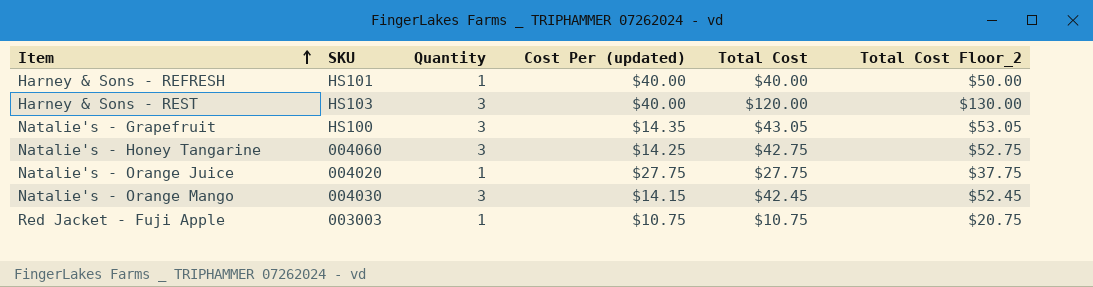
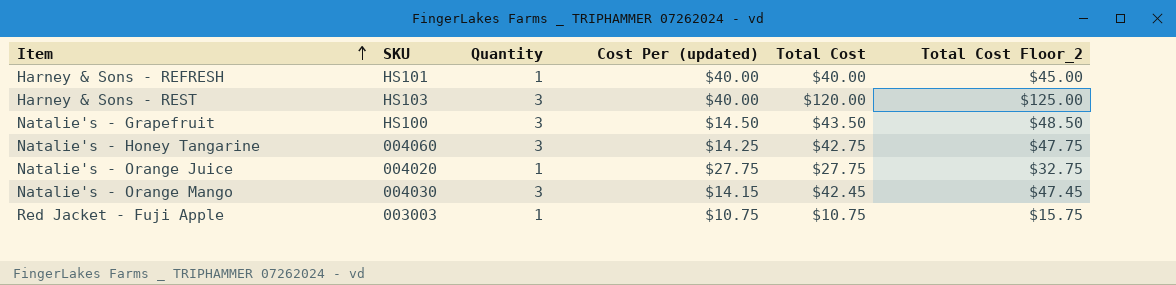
column Total Cost Floor_2 | formula: [Total Cost] + 10 -> [Total Cost] + 5
Natalie's - Grapefruit | Cost Per (updated): $14.35 -> $14.50
Natalie's - Grapefruit | Total Cost: $43.05 -> $43.50

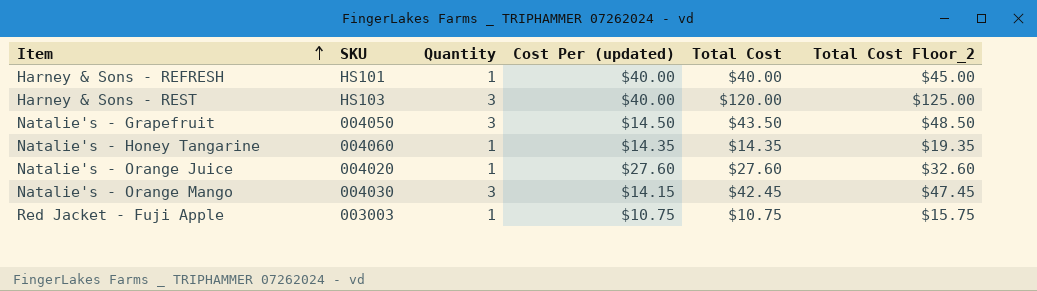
Natalie's - Grapefruit | SKU: HS100 -> 004050
Natalie's - Honey Tangarine | Quantity: 3 -> 1
Natalie's - Honey Tangarine | Cost Per (updated): $14.25 -> $14.35
Natalie's - Honey Tangarine | Total Cost: $42.75 -> $14.35
Natalie's - Honey Tangarine | Total Cost Floor_2: $47.75 -> $19.35
Natalie's - Orange Juice | Cost Per (updated): $27.75 -> $27.60
Natalie's - Orange Juice | Total Cost: $27.75 -> $27.60
Natalie's - Orange Juice | Total Cost Floor_2: $32.75 -> $32.60

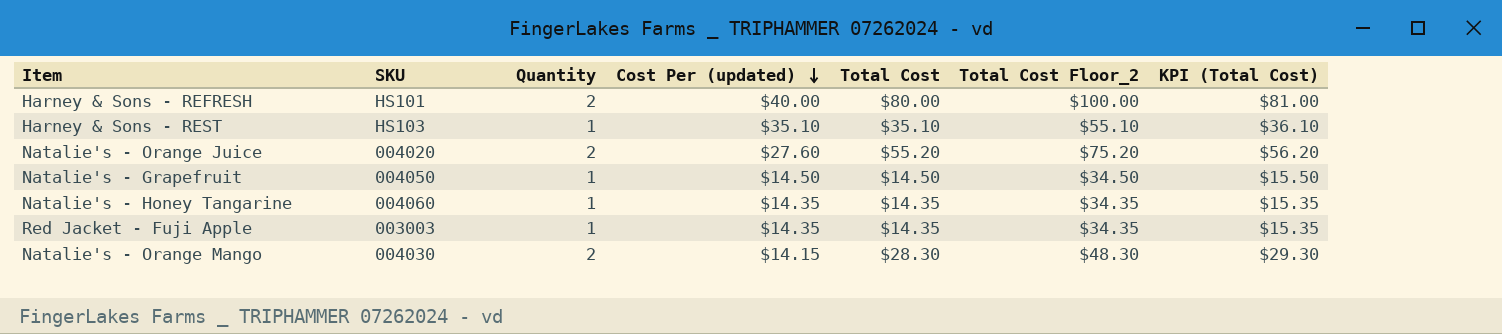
row order: Item ascending -> Cost Per (updated) descending
column Total Cost Floor_2 | formula: [Total Cost] + 5 -> [Total Cost] + 20
column KPI (Total Cost) | formula: none -> [Total Cost] + 1
Harney & Sons - REFRESH | Quantity: 1 -> 2
Harney & Sons - REFRESH | Total Cost: $40.00 -> $80.00
Harney & Sons - REST | Quantity: 3 -> 1
Harney & Sons - REST | Cost Per (updated): $40.00 -> $35.10
Harney & Sons - REST | Total Cost: $120.00 -> $35.10
Natalie's - Orange Juice | Quantity: 1 -> 2
Natalie's - Orange Juice | Total Cost: $27.60 -> $55.20
Natalie's - Grapefruit | Quantity: 3 -> 1
Natalie's - Grapefruit | Total Cost: $43.50 -> $14.50
Red Jacket - Fuji Apple | Cost Per (updated): $10.75 -> $14.35
Red Jacket - Fuji Apple | Total Cost: $10.75 -> $14.35
Natalie's - Orange Mango | Quantity: 3 -> 2
Natalie's - Orange Mango | Total Cost: $42.45 -> $28.30

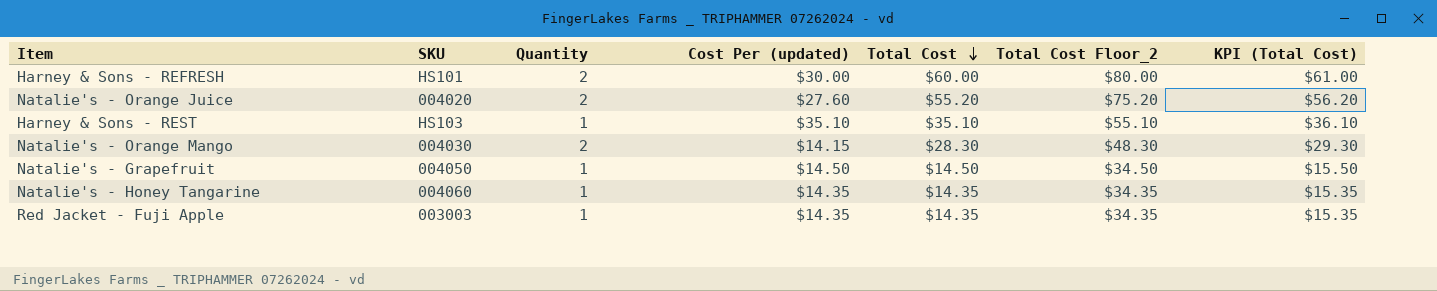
row order: Cost Per (updated) descending -> Total Cost descending
Harney & Sons - REFRESH | Cost Per (updated): $40.00 -> $30.00
Harney & Sons - REFRESH | Total Cost: $80.00 -> $60.00
Harney & Sons - REFRESH | Total Cost Floor_2: $100.00 -> $80.00
Harney & Sons - REFRESH | KPI (Total Cost): $81.00 -> $61.00

